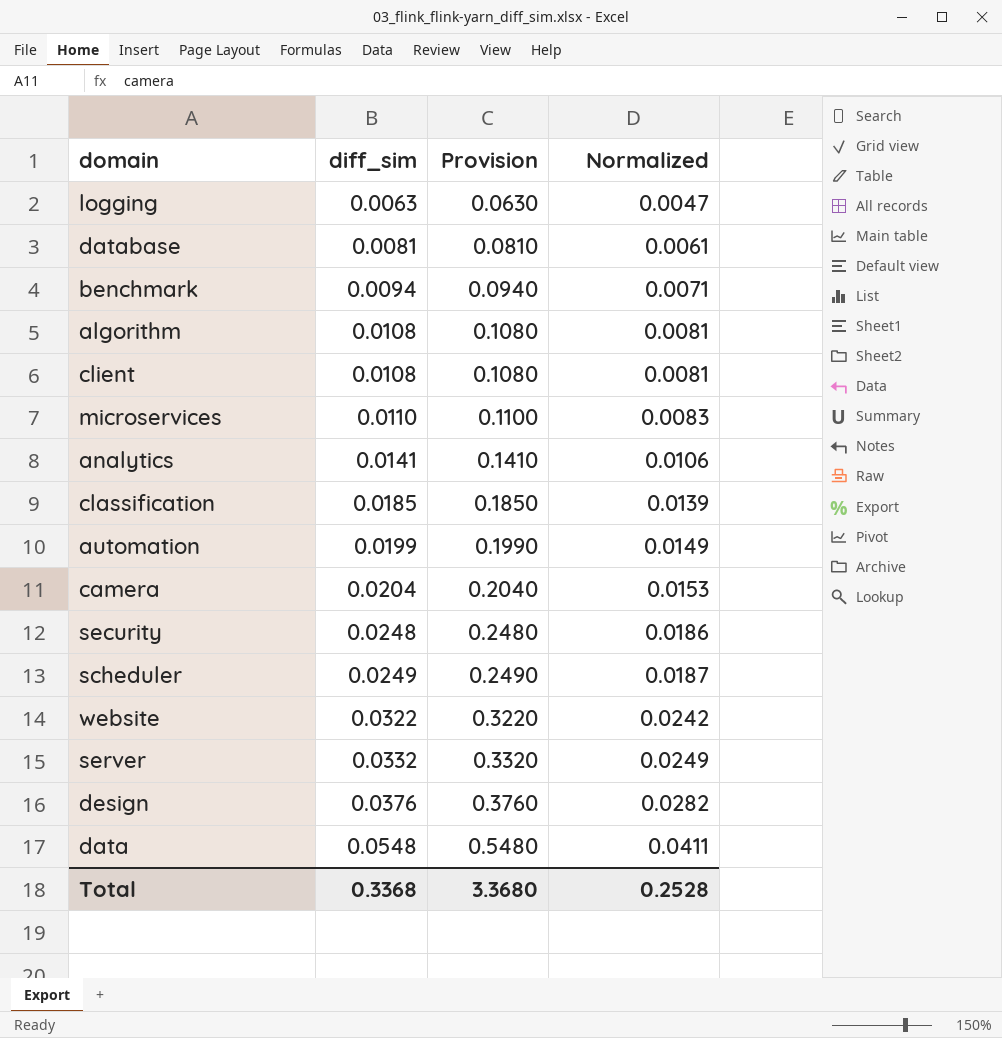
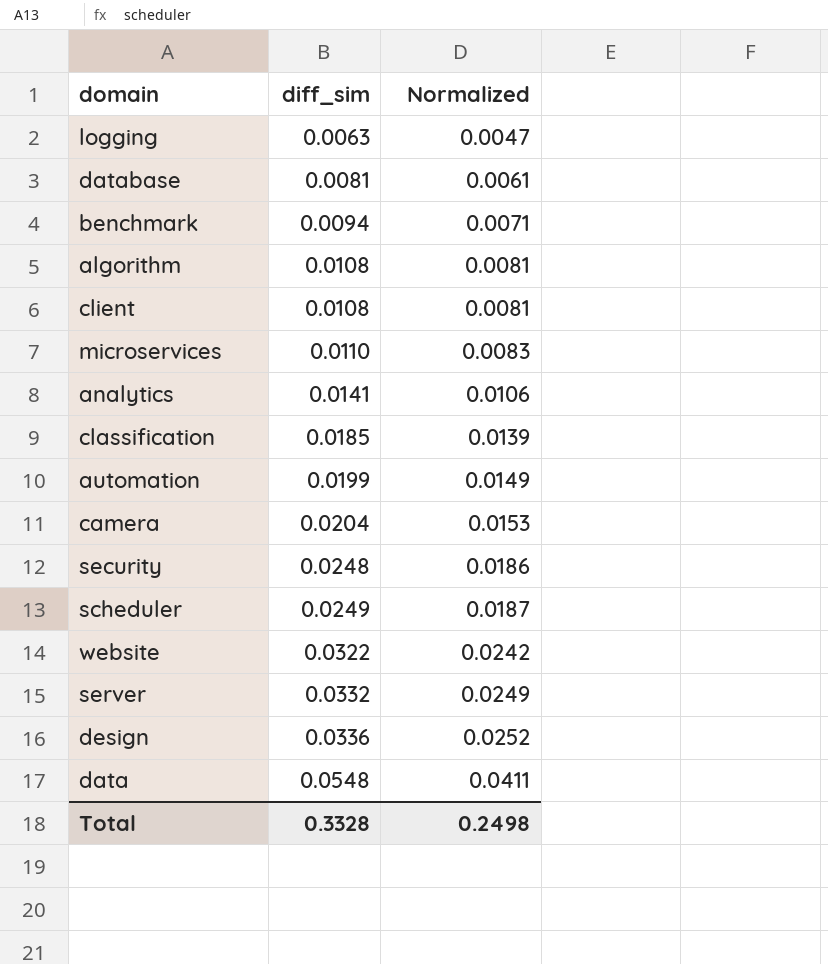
column Provision | formula: [diff_sim] * 10 -> none
design | diff_sim: 0.0376 -> 0.0336
design | Normalized: 0.0282 -> 0.0252
Total | diff_sim: 0.3368 -> 0.3328
Total | Normalized: 0.2528 -> 0.2498

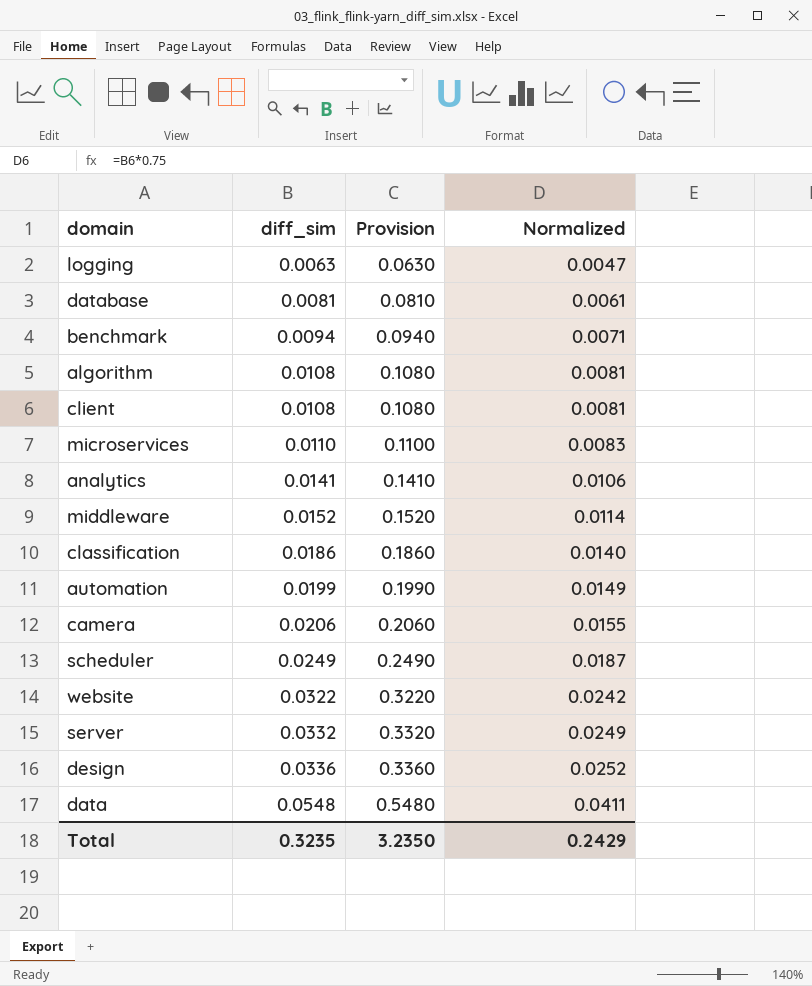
column Provision | formula: none -> [diff_sim] * 10
row security: 0.0248 | 0.0186 -> none
row middleware: none -> 0.0152 | 0.1520 | 0.0114
classification | diff_sim: 0.0185 -> 0.0186
classification | Normalized: 0.0139 -> 0.0140
camera | diff_sim: 0.0204 -> 0.0206
camera | Normalized: 0.0153 -> 0.0155
Total | diff_sim: 0.3328 -> 0.3235
Total | Normalized: 0.2498 -> 0.2429

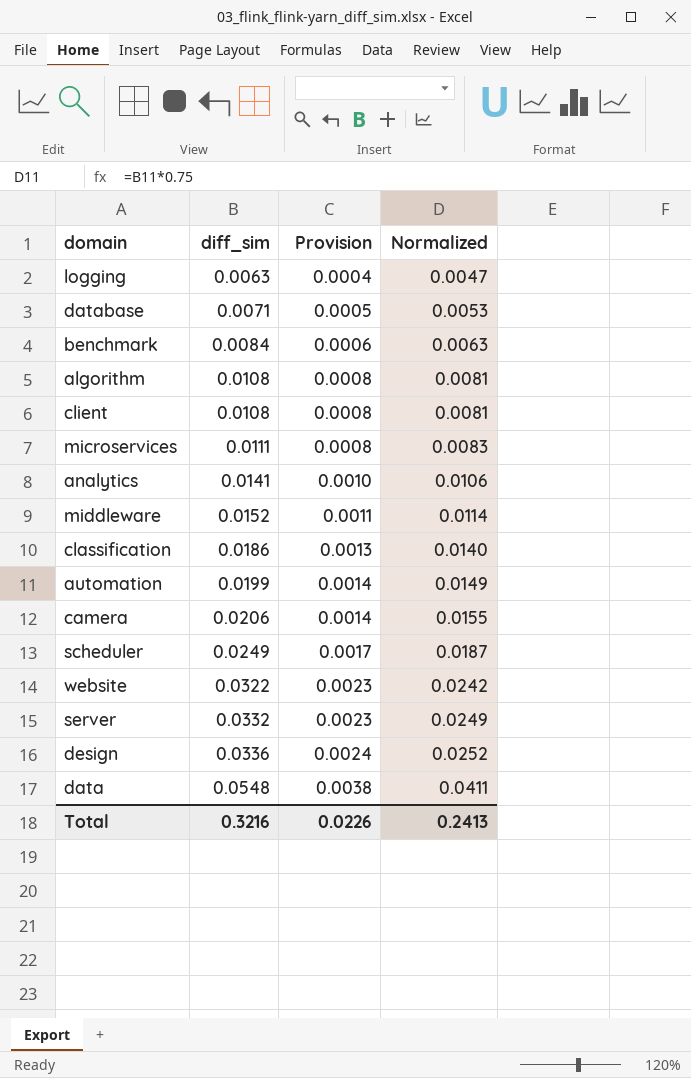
column Provision | formula: [diff_sim] * 10 -> [diff_sim] * 0.07
database | diff_sim: 0.0081 -> 0.0071
database | Normalized: 0.0061 -> 0.0053
benchmark | diff_sim: 0.0094 -> 0.0084
benchmark | Normalized: 0.0071 -> 0.0063
microservices | diff_sim: 0.0110 -> 0.0111
Total | diff_sim: 0.3235 -> 0.3216
Total | Provision: 3.2350 -> 0.0226
Total | Normalized: 0.2429 -> 0.2413

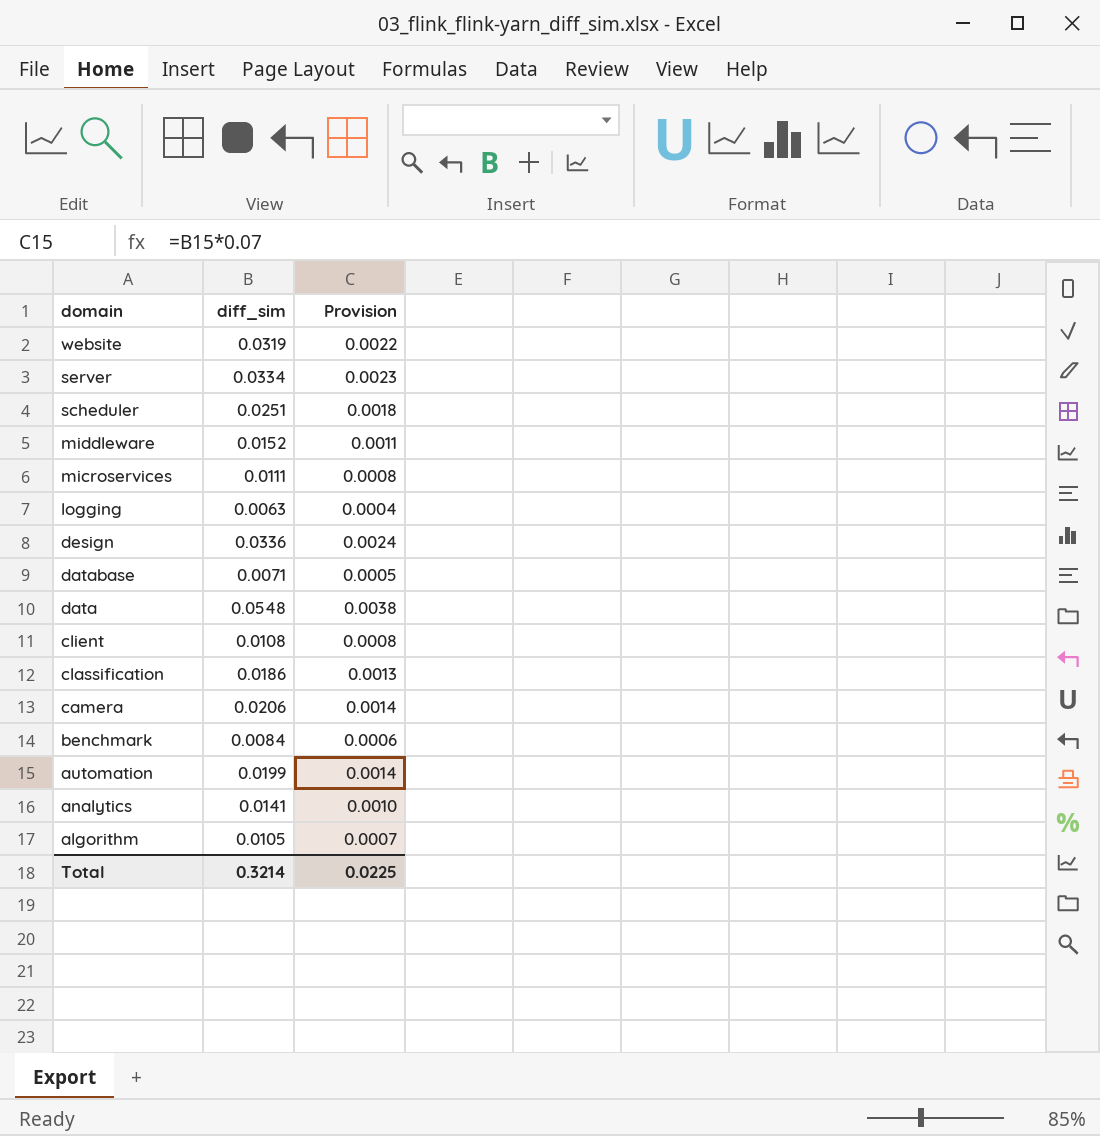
row order: diff_sim ascending -> domain descending
column Normalized | formula: [diff_sim] * 0.75 -> none
website | diff_sim: 0.0322 -> 0.0319
website | Provision: 0.0023 -> 0.0022
server | diff_sim: 0.0332 -> 0.0334
scheduler | diff_sim: 0.0249 -> 0.0251
scheduler | Provision: 0.0017 -> 0.0018
algorithm | diff_sim: 0.0108 -> 0.0105
algorithm | Provision: 0.0008 -> 0.0007
Total | diff_sim: 0.3216 -> 0.3214
Total | Provision: 0.0226 -> 0.0225

